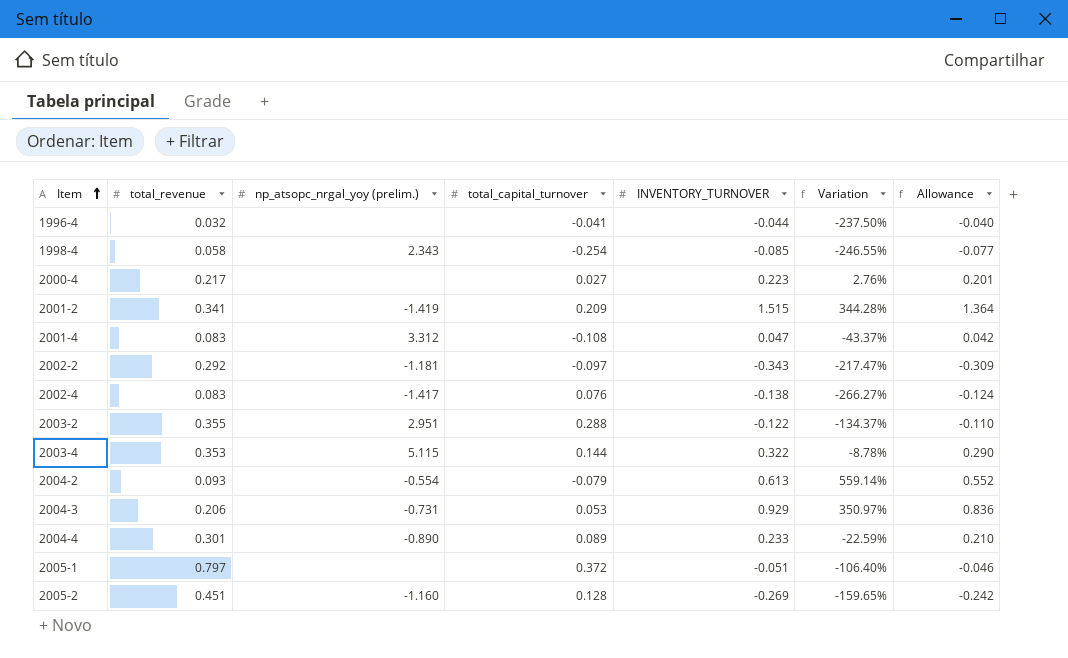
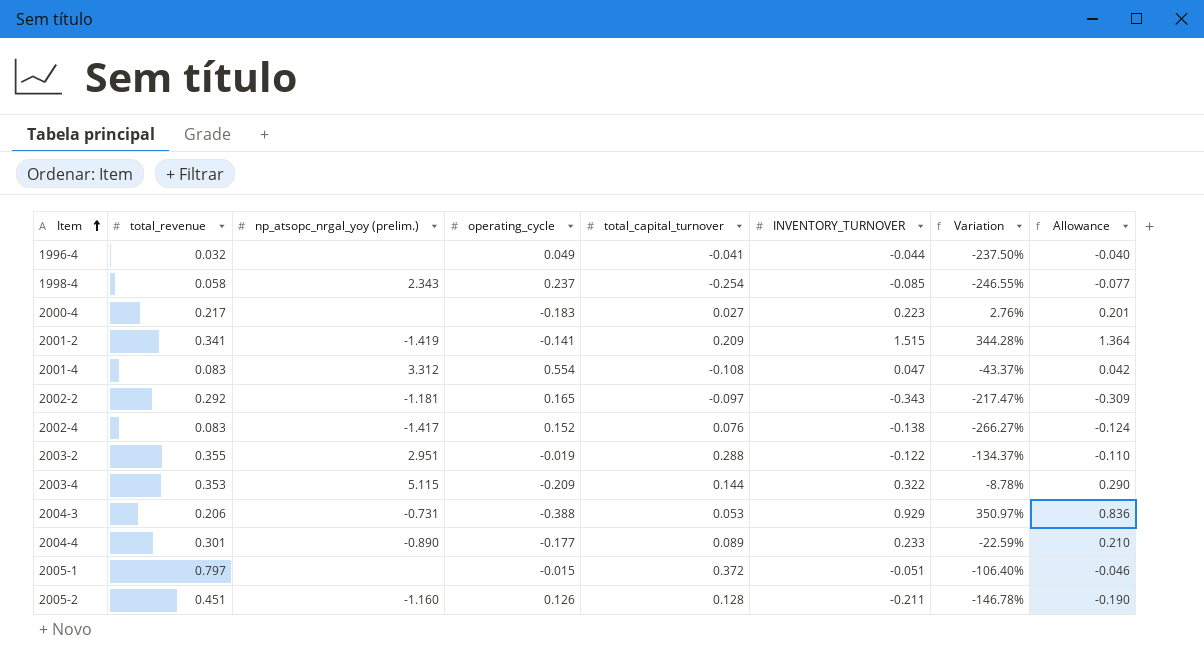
column operating_cycle | position: none -> 4
row 2004-2: 0.093 | -0.554 | -0.079 | 0.613 | 559.14% | 0.552 -> none
2005-2 | INVENTORY_TURNOVER: -0.269 -> -0.211
2005-2 | Variation: -159.65% -> -146.78%
2005-2 | Allowance: -0.242 -> -0.190

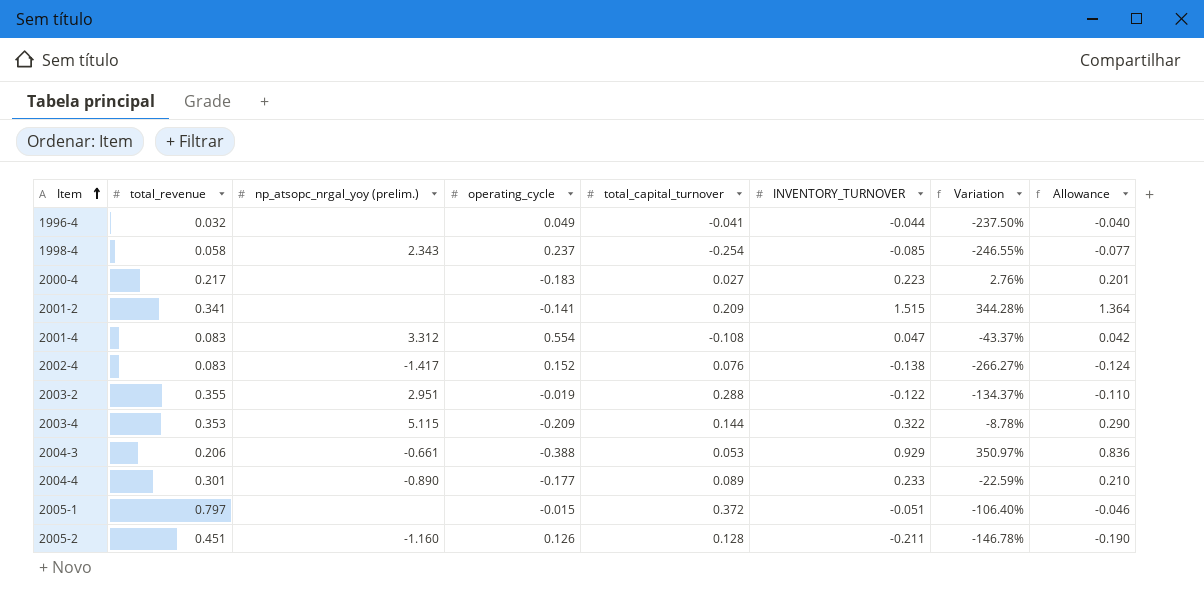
row 2002-2: 0.292 | -1.181 | 0.165 | -0.097 | -0.343 | -217.47% | -0.309 -> none
2001-2 | np_atsopc_nrgal_yoy (prelim.): -1.419 -> none
2004-3 | np_atsopc_nrgal_yoy (prelim.): -0.731 -> -0.661

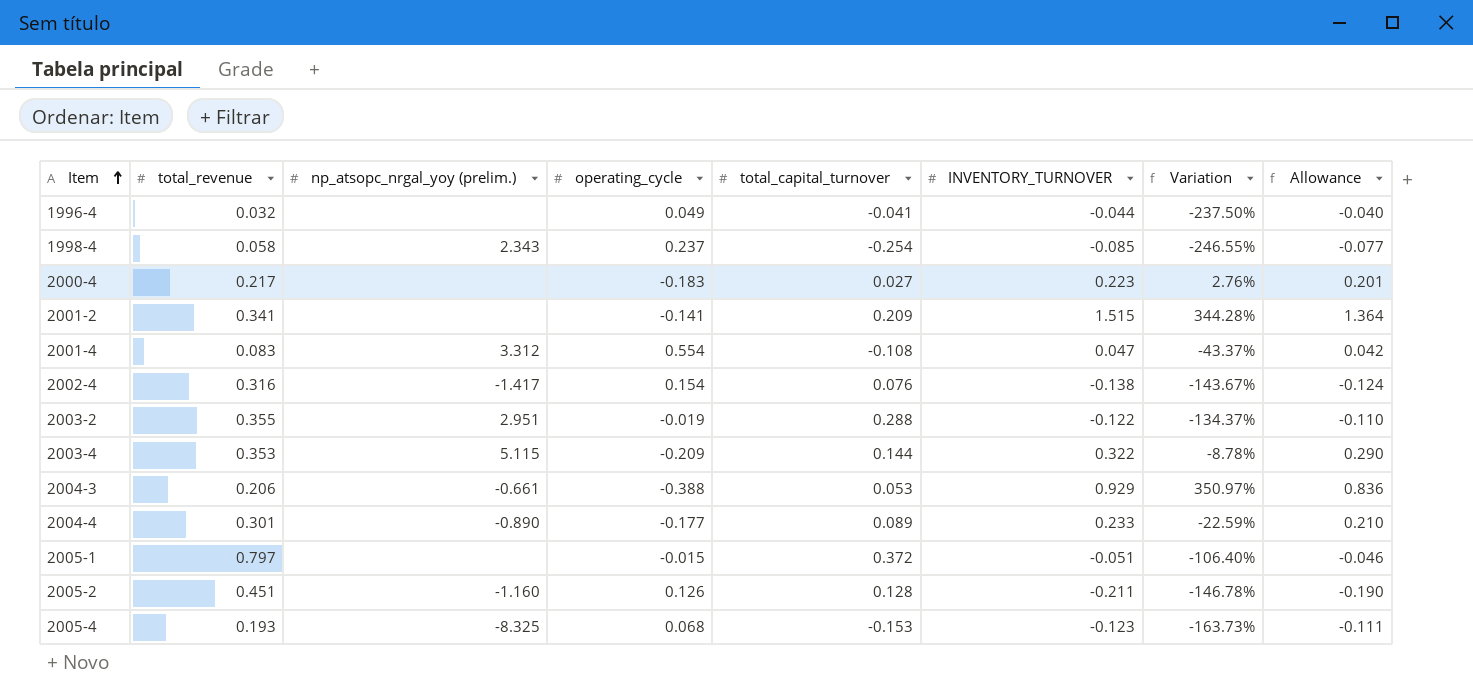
2002-4 | total_revenue: 0.083 -> 0.316
2002-4 | operating_cycle: 0.152 -> 0.154
2002-4 | Variation: -266.27% -> -143.67%
row 2005-4: none -> 0.193 | -8.325 | 0.068 | -0.153 | -0.123 | -163.73% | -0.111

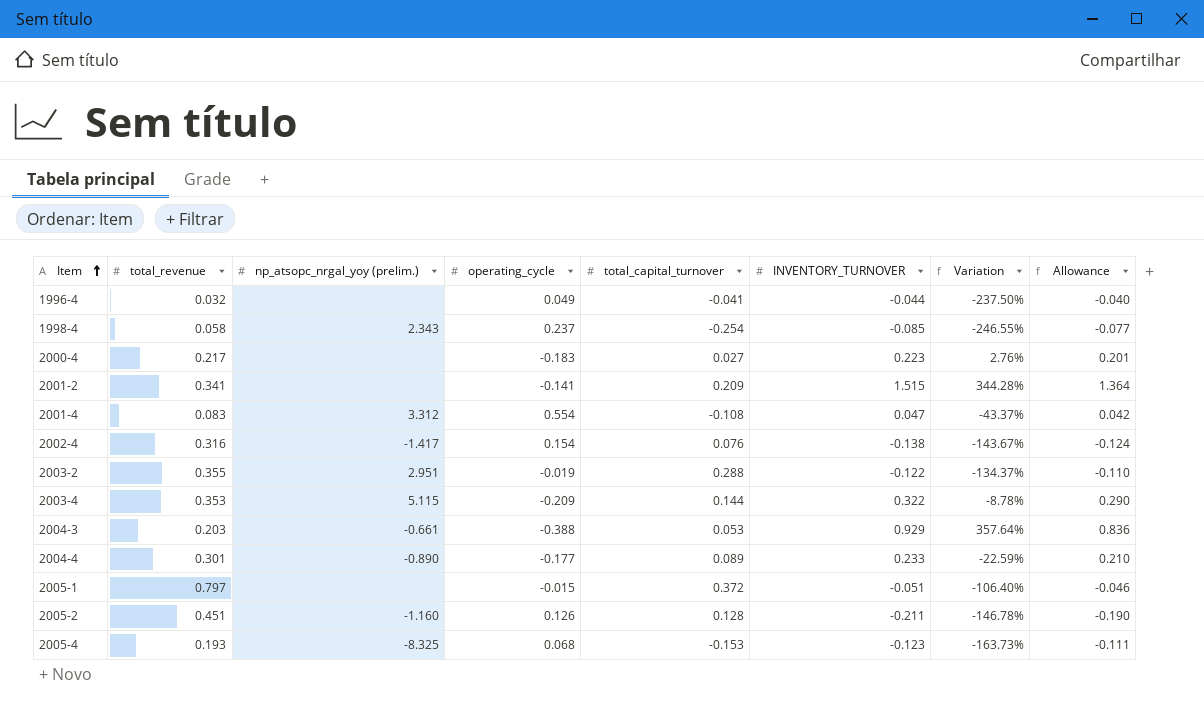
2004-3 | total_revenue: 0.206 -> 0.203
2004-3 | Variation: 350.97% -> 357.64%

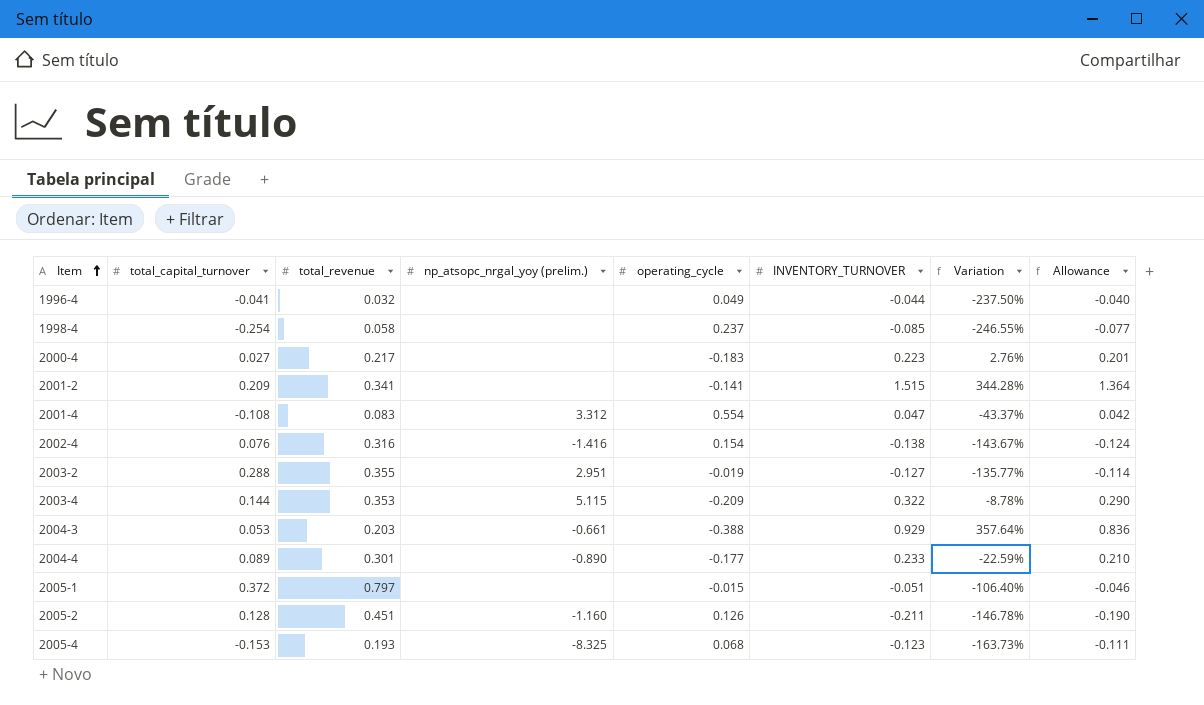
column total_capital_turnover | position: 5 -> 2
1998-4 | np_atsopc_nrgal_yoy (prelim.): 2.343 -> none
2002-4 | np_atsopc_nrgal_yoy (prelim.): -1.417 -> -1.416
2003-2 | INVENTORY_TURNOVER: -0.122 -> -0.127
2003-2 | Variation: -134.37% -> -135.77%
2003-2 | Allowance: -0.110 -> -0.114

